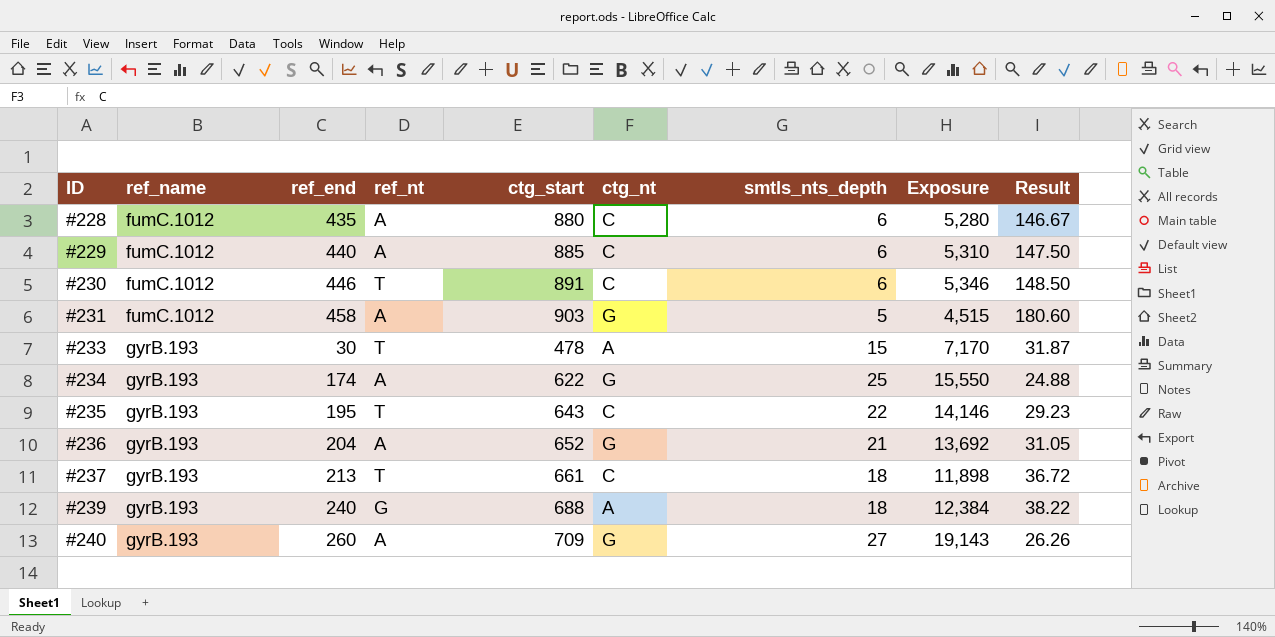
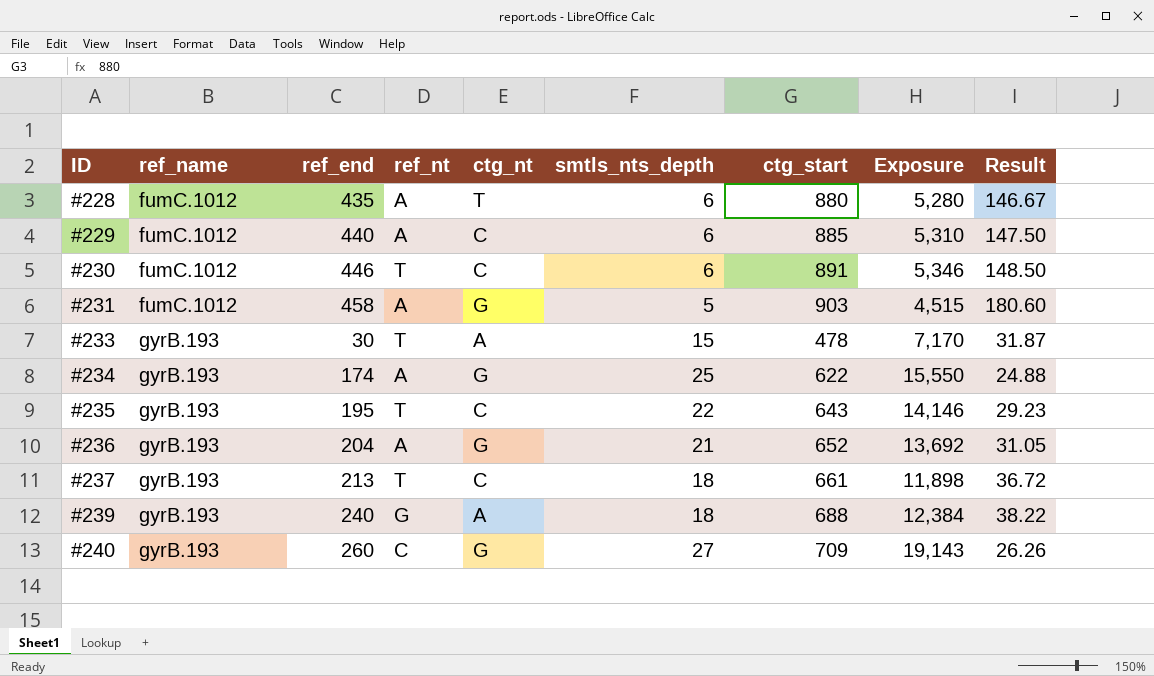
column ctg_start | position: 5 -> 7
#228 | ctg_nt: C -> T
#240 | ref_nt: A -> C

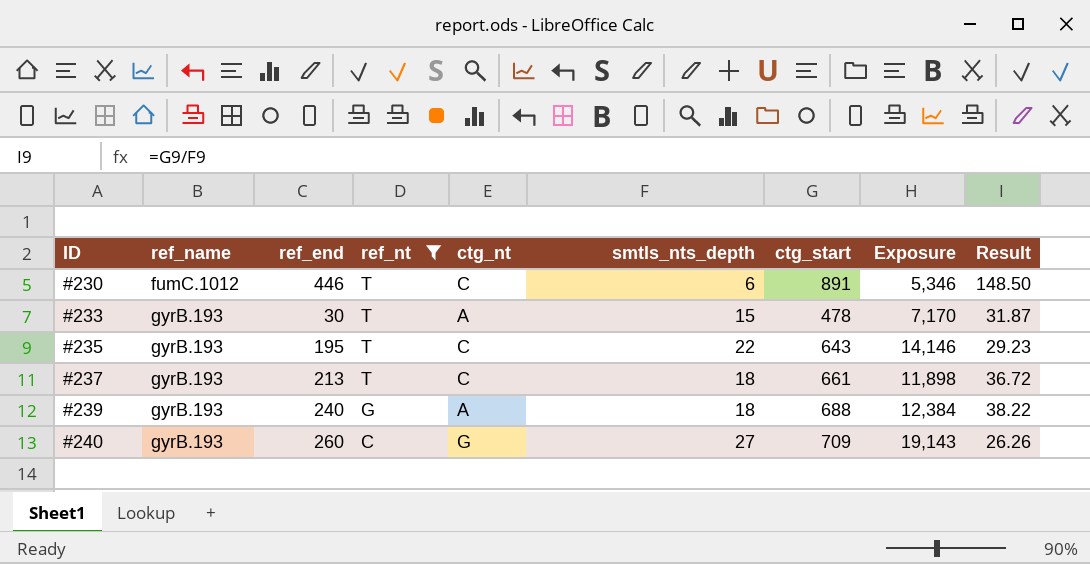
filter: none -> ref_nt != A

